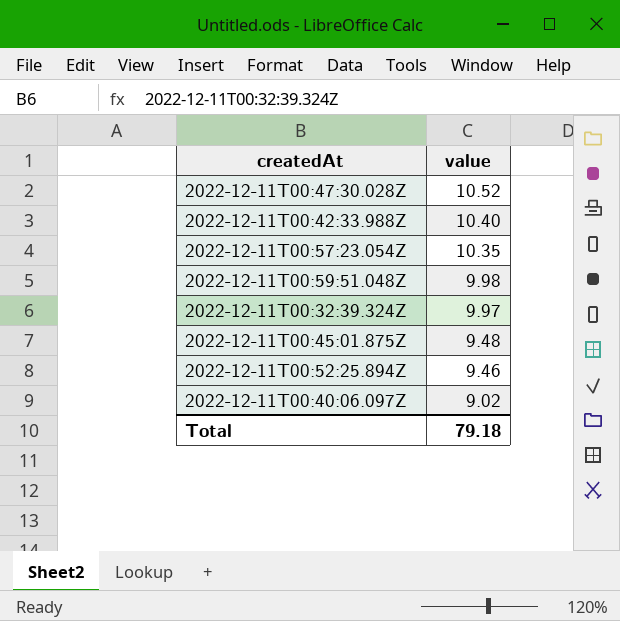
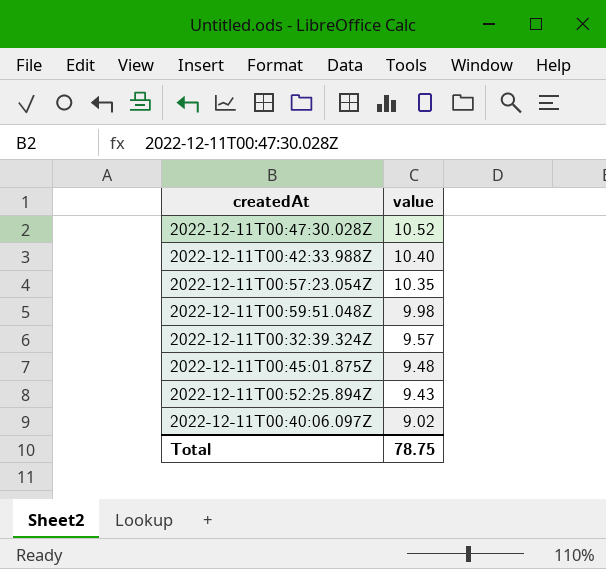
2022-12-11T00:32:39.324Z | value: 9.97 -> 9.57
2022-12-11T00:52:25.894Z | value: 9.46 -> 9.43
Total | value: 79.18 -> 78.75

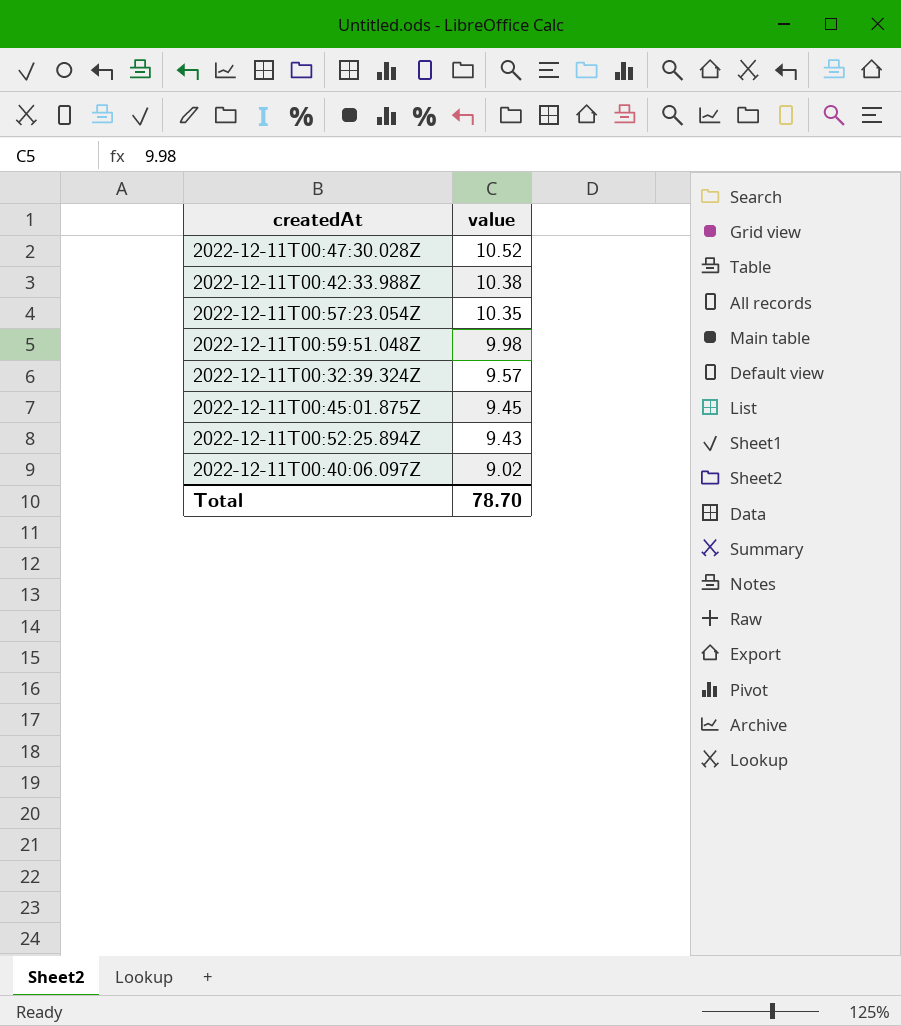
2022-12-11T00:42:33.988Z | value: 10.40 -> 10.38
2022-12-11T00:45:01.875Z | value: 9.48 -> 9.45
Total | value: 78.75 -> 78.70

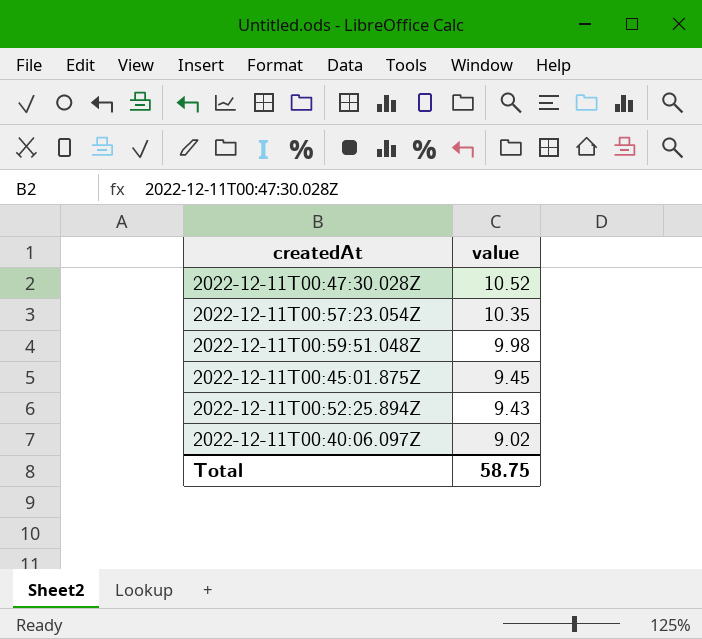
row 2022-12-11T00:42:33.988Z: 10.38 -> none
row 2022-12-11T00:32:39.324Z: 9.57 -> none
Total | value: 78.70 -> 58.75

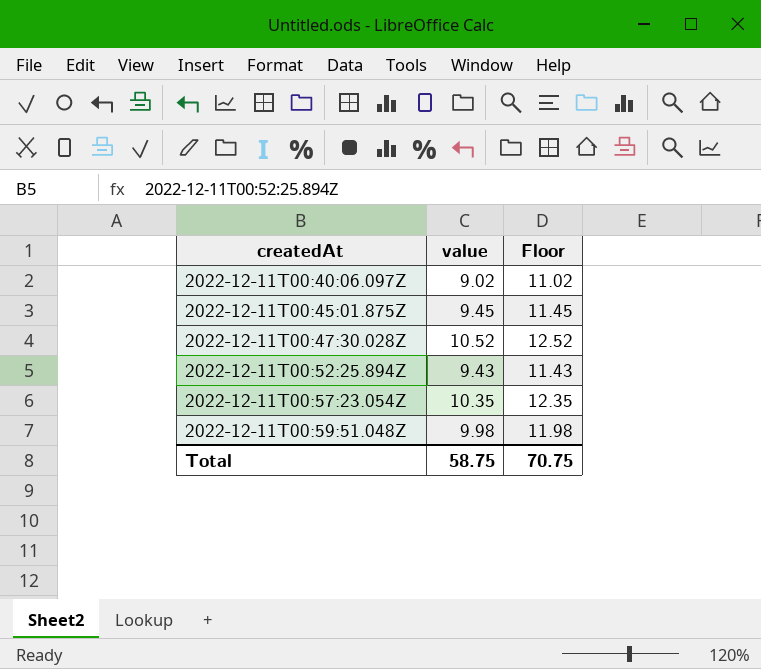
row order: value descending -> createdAt ascending
column Floor | formula: none -> [value] + 2

